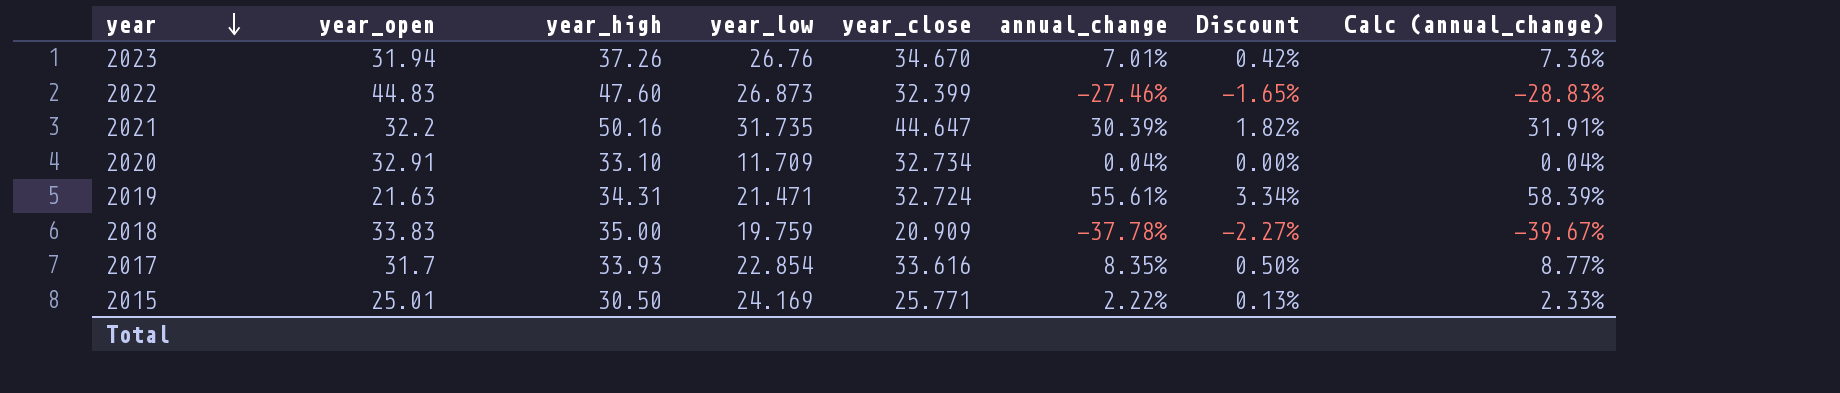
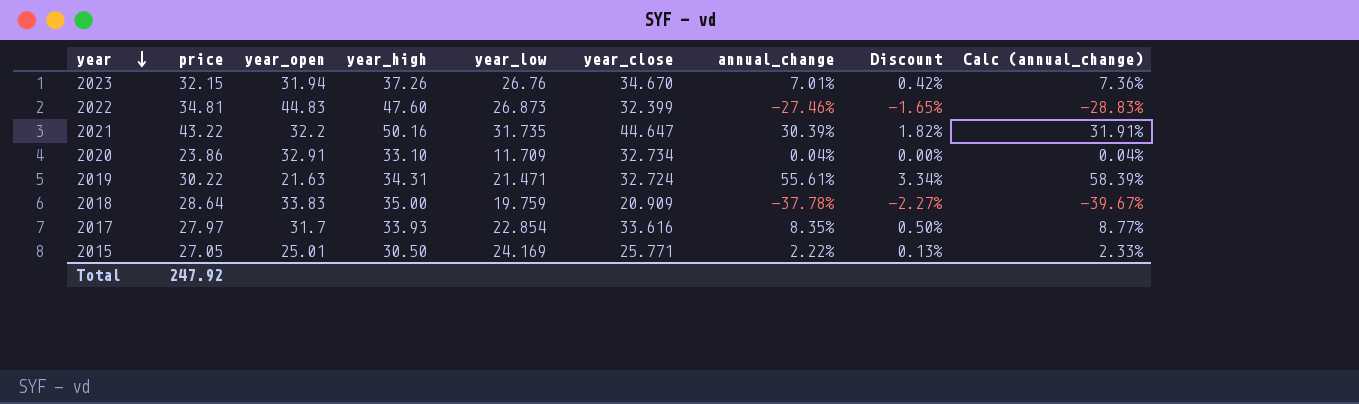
column price | position: none -> 2

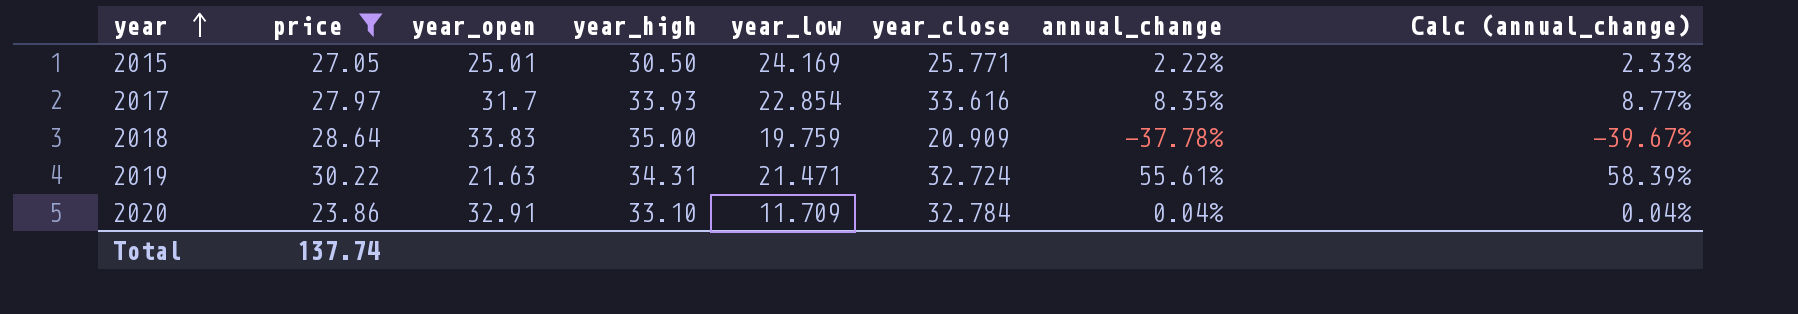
filter: none -> price <= 30.22
row order: year descending -> year ascending
column Discount | formula: [annual_change] * 0.06 -> none
2020 | year_close: 32.734 -> 32.784
Total | price: 247.92 -> 137.74

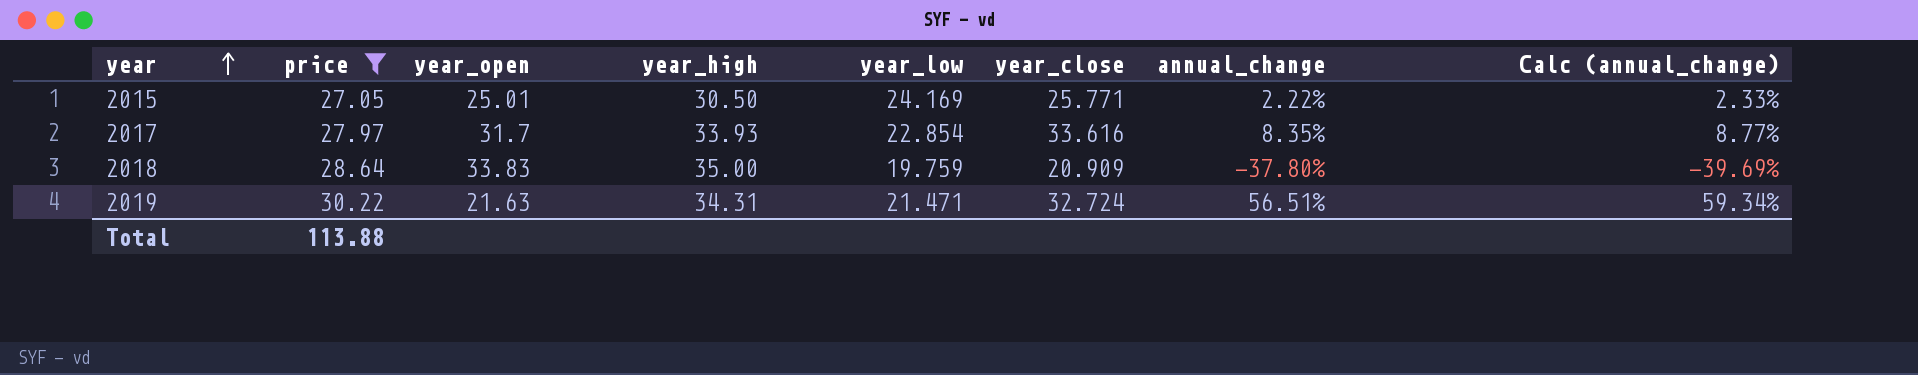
row 2020: 23.86 | 32.91 | 33.10 | 11.709 | 32.784 | 0.04% | 0.04% -> none
2018 | annual_change: -37.78% -> -37.80%
2018 | Calc (annual_change): -39.67% -> -39.69%
2019 | annual_change: 55.61% -> 56.51%
2019 | Calc (annual_change): 58.39% -> 59.34%
Total | price: 137.74 -> 113.88

